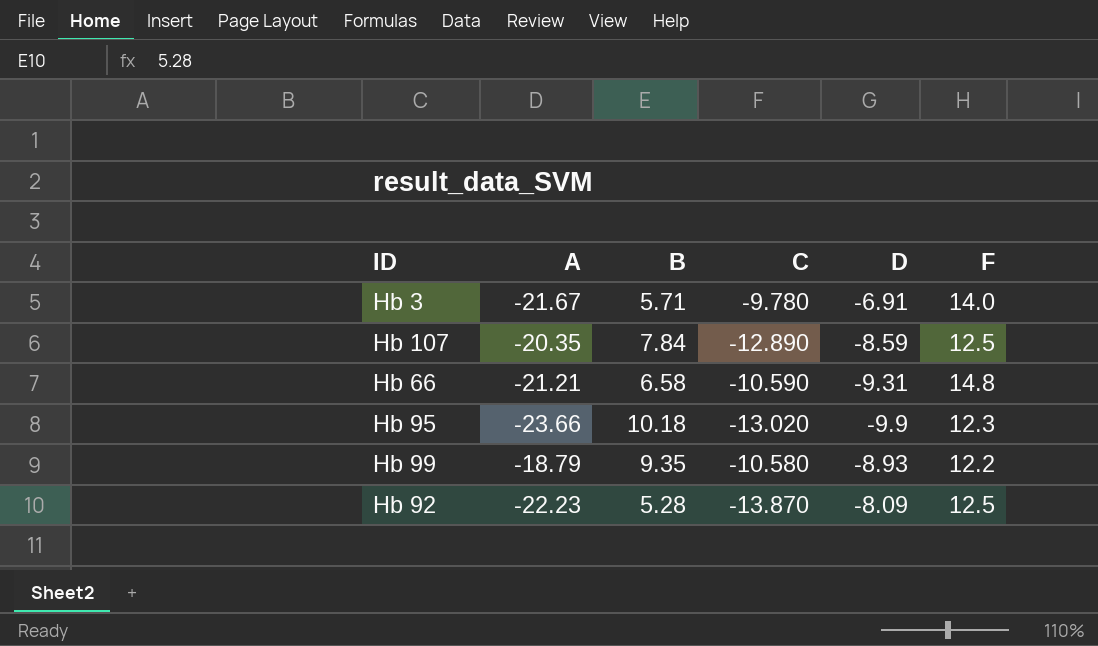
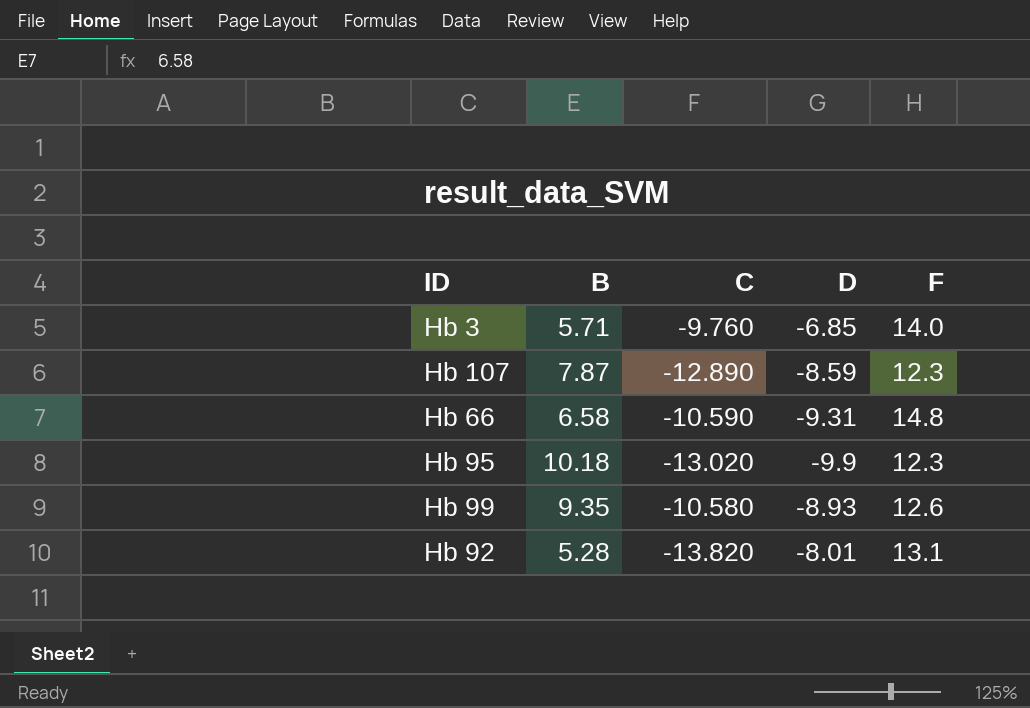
column A | position: 2 -> none
Hb 3 | C: -9.780 -> -9.760
Hb 3 | D: -6.91 -> -6.85
Hb 107 | B: 7.84 -> 7.87
Hb 107 | F: 12.5 -> 12.3
Hb 99 | F: 12.2 -> 12.6
Hb 92 | C: -13.870 -> -13.820
Hb 92 | D: -8.09 -> -8.01
Hb 92 | F: 12.5 -> 13.1

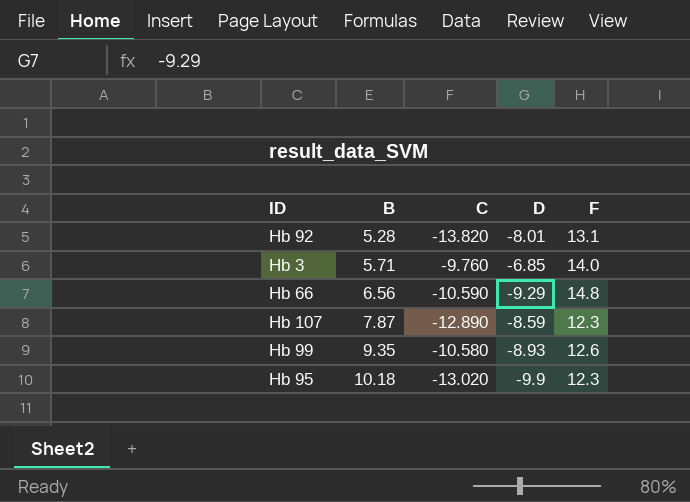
row order: none -> B ascending
Hb 66 | B: 6.58 -> 6.56
Hb 66 | D: -9.31 -> -9.29

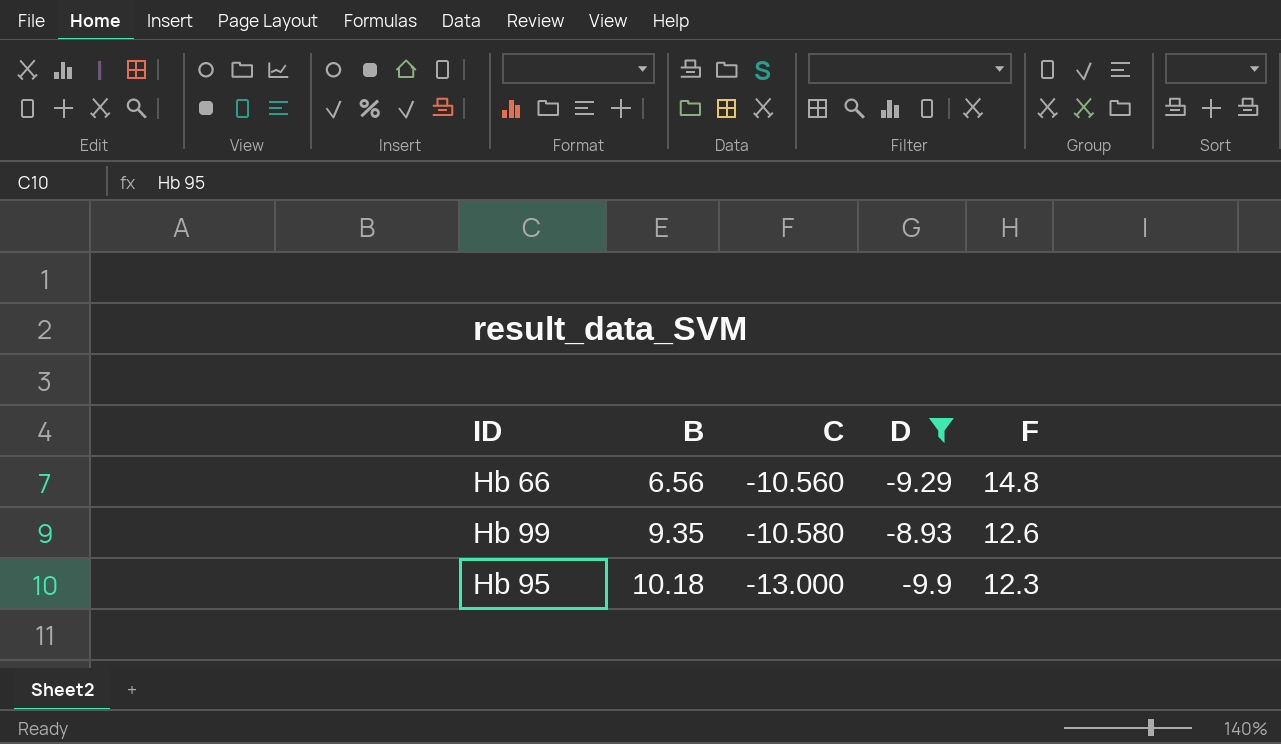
filter: none -> D <= -8.93
Hb 66 | C: -10.590 -> -10.560
Hb 95 | C: -13.020 -> -13.000

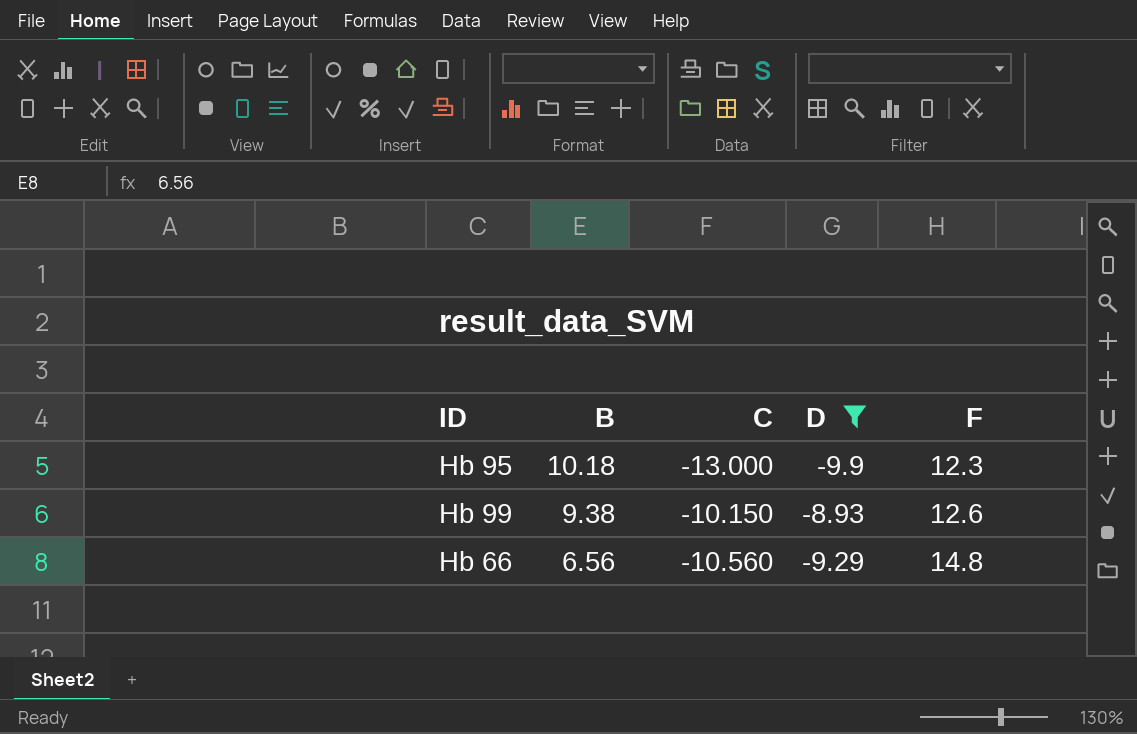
row order: B ascending -> B descending
Hb 99 | B: 9.35 -> 9.38
Hb 99 | C: -10.580 -> -10.150

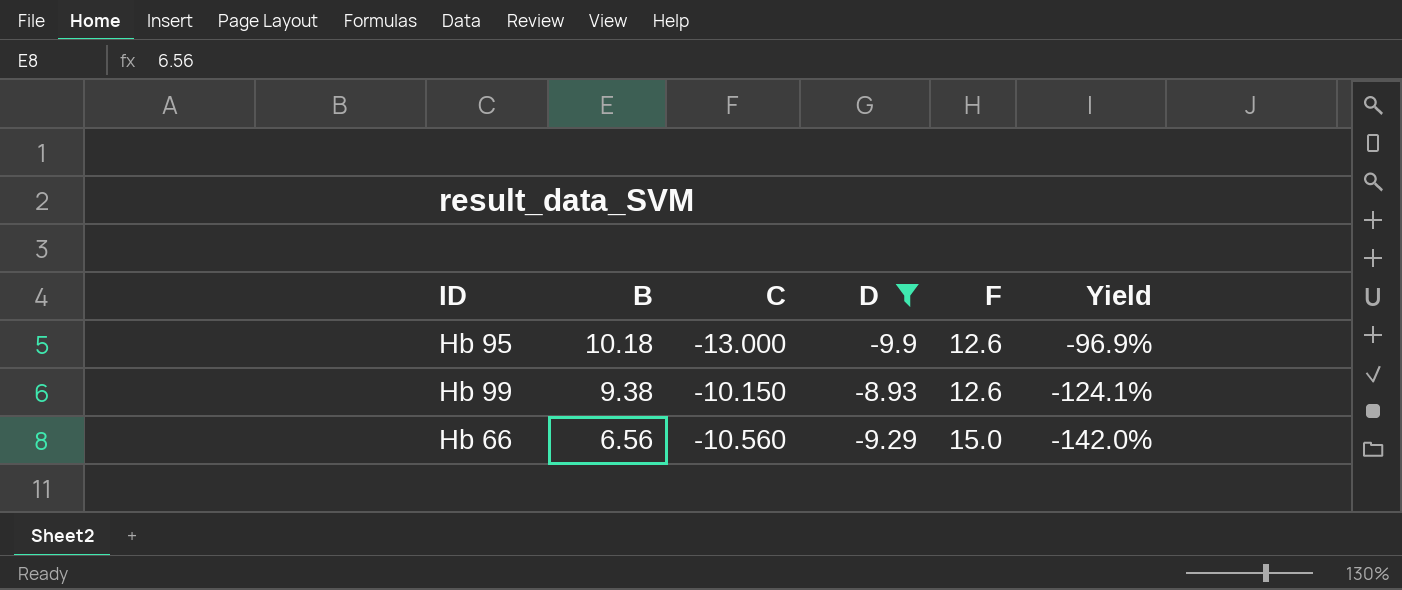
column Yield | formula: none -> [F] / [C]
Hb 95 | F: 12.3 -> 12.6
Hb 66 | F: 14.8 -> 15.0

